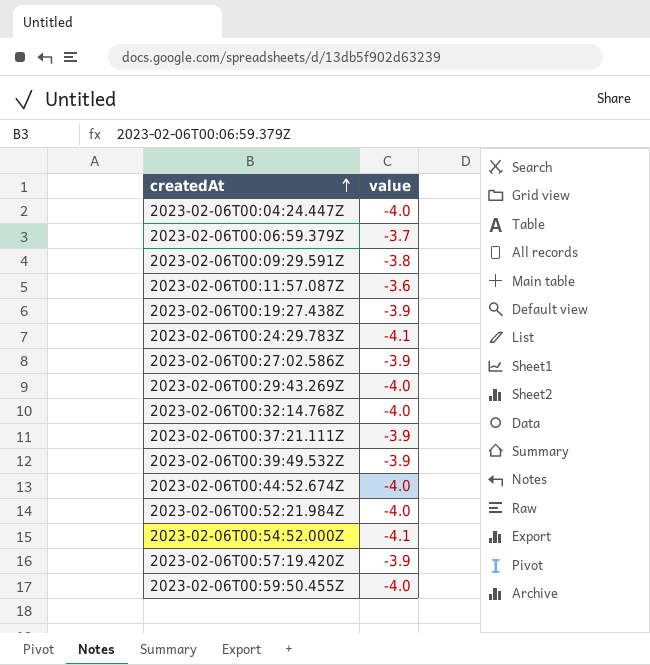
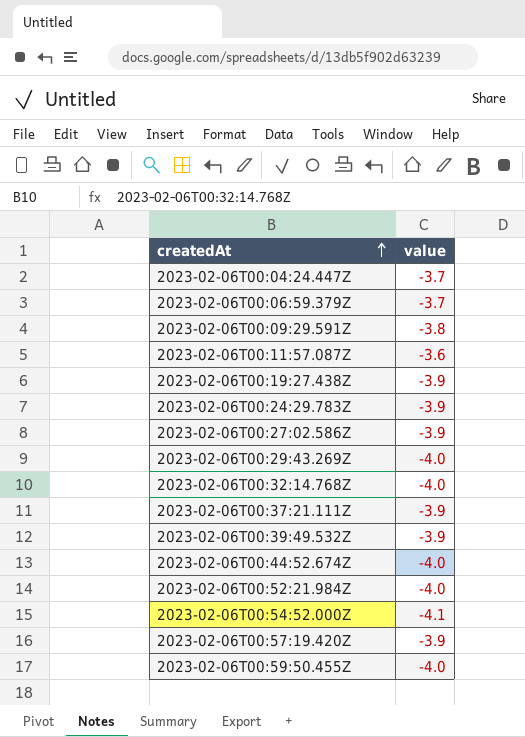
2023-02-06T00:04:24.447Z | value: -4.0 -> -3.7
2023-02-06T00:24:29.783Z | value: -4.1 -> -3.9

